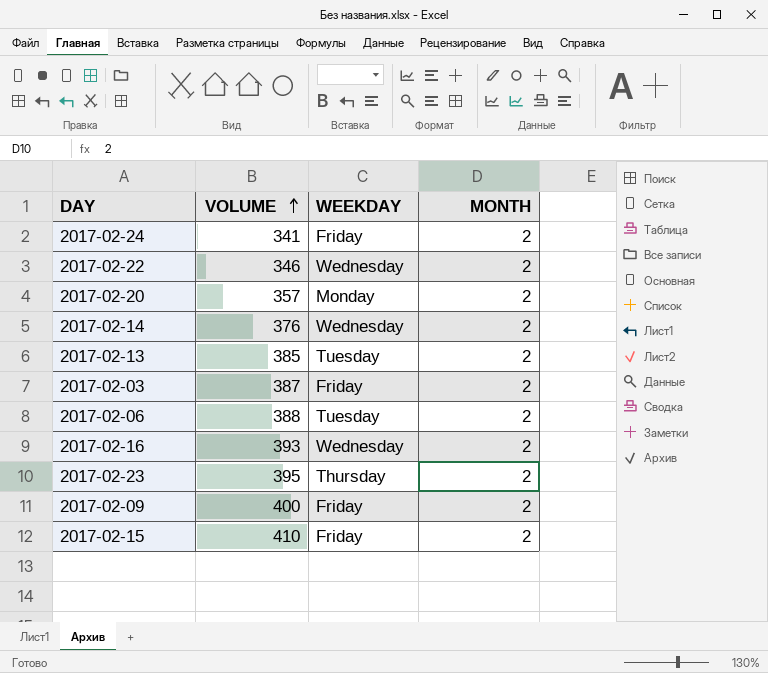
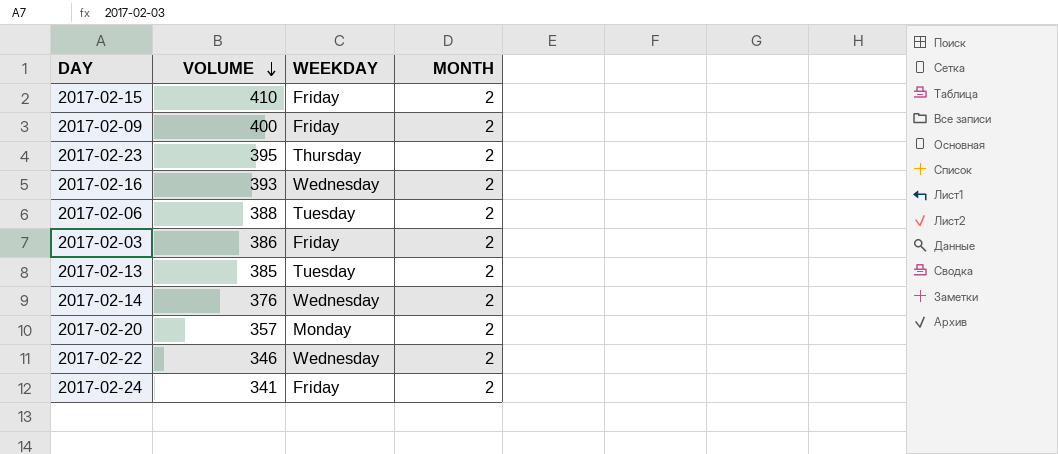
row order: VOLUME ascending -> VOLUME descending
2017-02-03 | VOLUME: 387 -> 386

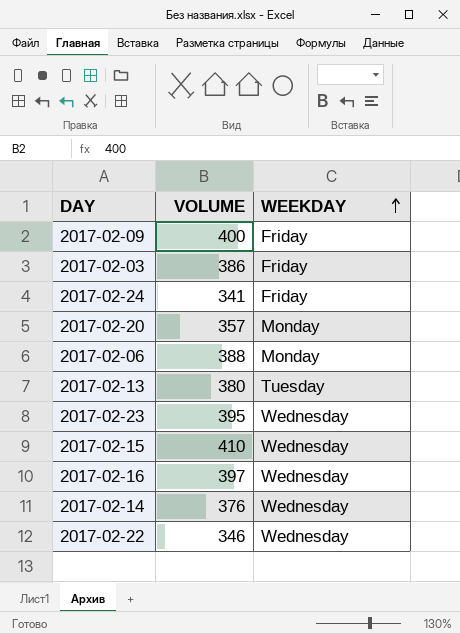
row order: VOLUME descending -> WEEKDAY ascending
column MONTH | position: 4 -> none
2017-02-06 | WEEKDAY: Tuesday -> Monday
2017-02-13 | VOLUME: 385 -> 380
2017-02-23 | WEEKDAY: Thursday -> Wednesday
2017-02-15 | WEEKDAY: Friday -> Wednesday
2017-02-16 | VOLUME: 393 -> 397

